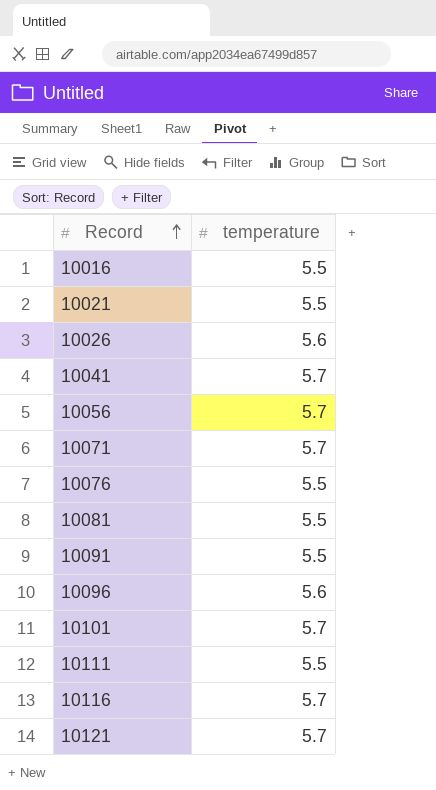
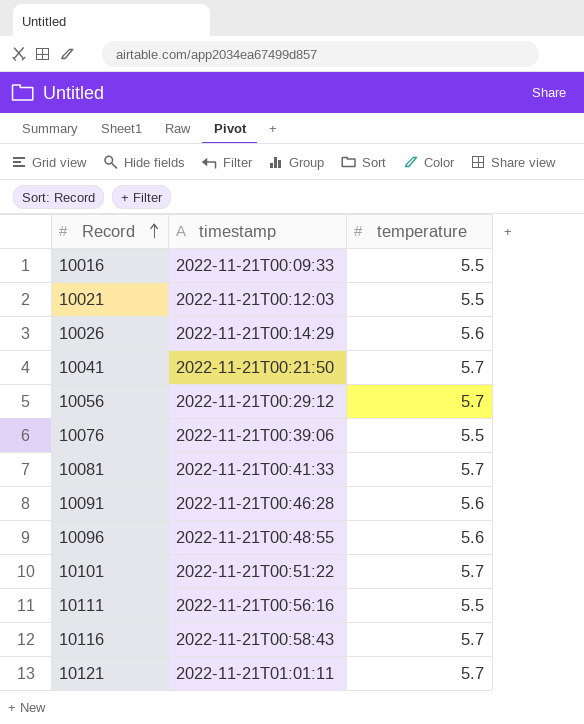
column timestamp | position: none -> 2
row 10071: 5.7 -> none
10081 | temperature: 5.5 -> 5.7
10091 | temperature: 5.5 -> 5.6

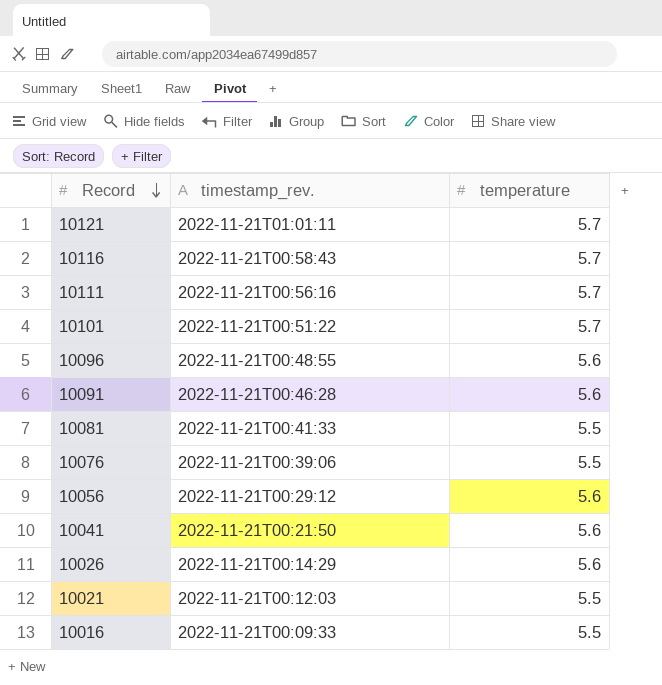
row order: Record ascending -> Record descending
column name: timestamp -> timestamp_rev.
10111 | temperature: 5.5 -> 5.7
10081 | temperature: 5.7 -> 5.5
10056 | temperature: 5.7 -> 5.6
10041 | temperature: 5.7 -> 5.6

